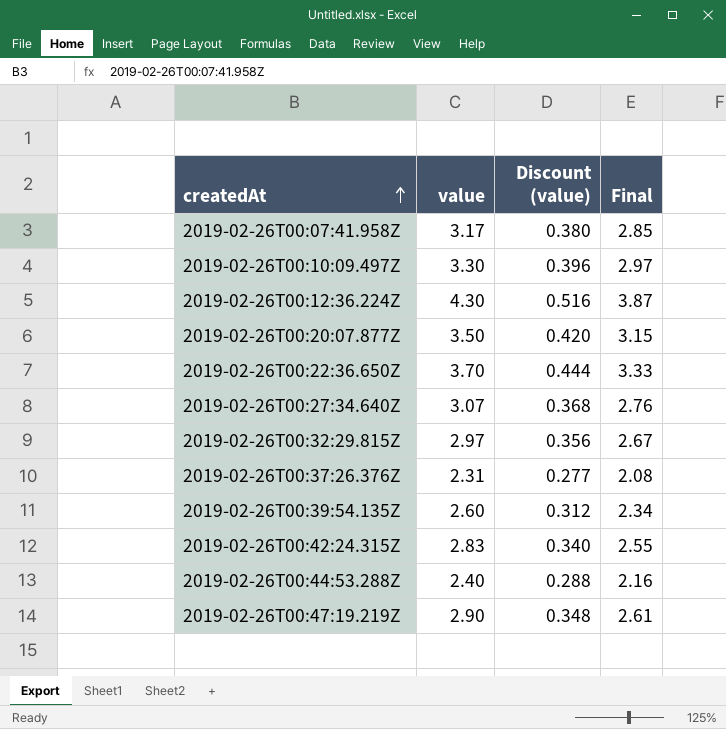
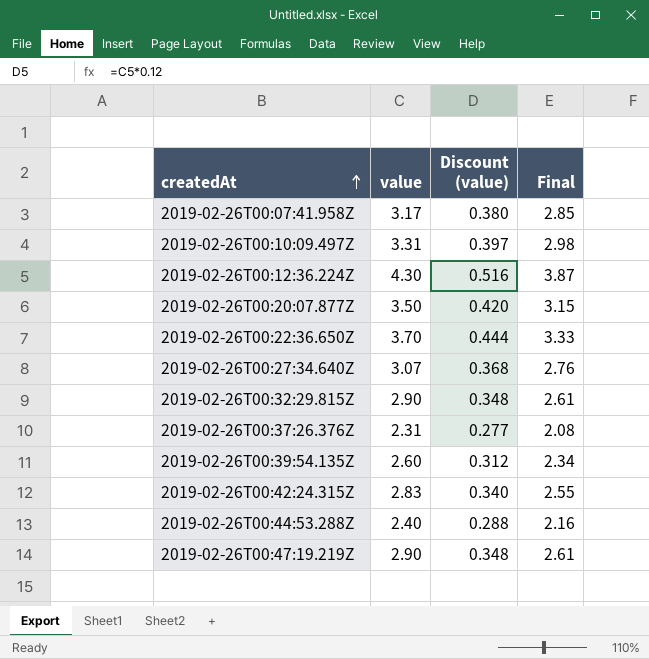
2019-02-26T00:10:09.497Z | value: 3.30 -> 3.31
2019-02-26T00:10:09.497Z | Discount (value): 0.396 -> 0.397
2019-02-26T00:10:09.497Z | Final: 2.97 -> 2.98
2019-02-26T00:32:29.815Z | value: 2.97 -> 2.90
2019-02-26T00:32:29.815Z | Discount (value): 0.356 -> 0.348
2019-02-26T00:32:29.815Z | Final: 2.67 -> 2.61

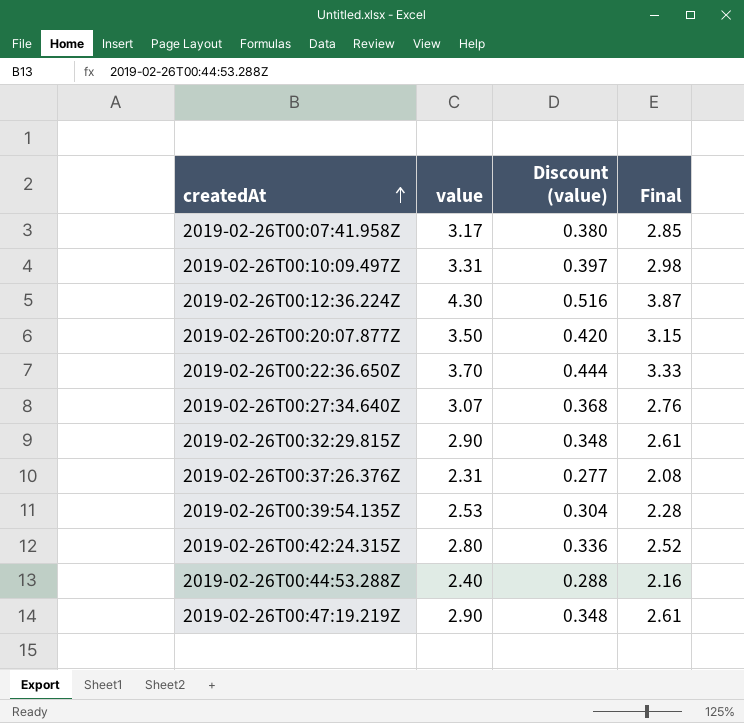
2019-02-26T00:39:54.135Z | value: 2.60 -> 2.53
2019-02-26T00:39:54.135Z | Discount (value): 0.312 -> 0.304
2019-02-26T00:39:54.135Z | Final: 2.34 -> 2.28
2019-02-26T00:42:24.315Z | value: 2.83 -> 2.80
2019-02-26T00:42:24.315Z | Discount (value): 0.340 -> 0.336
2019-02-26T00:42:24.315Z | Final: 2.55 -> 2.52

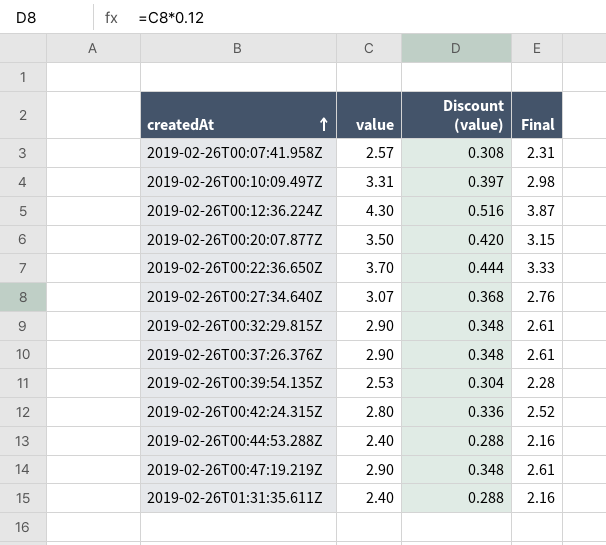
2019-02-26T00:07:41.958Z | value: 3.17 -> 2.57
2019-02-26T00:07:41.958Z | Discount (value): 0.380 -> 0.308
2019-02-26T00:07:41.958Z | Final: 2.85 -> 2.31
2019-02-26T00:37:26.376Z | value: 2.31 -> 2.90
2019-02-26T00:37:26.376Z | Discount (value): 0.277 -> 0.348
2019-02-26T00:37:26.376Z | Final: 2.08 -> 2.61
row 2019-02-26T01:31:35.611Z: none -> 2.40 | 0.288 | 2.16

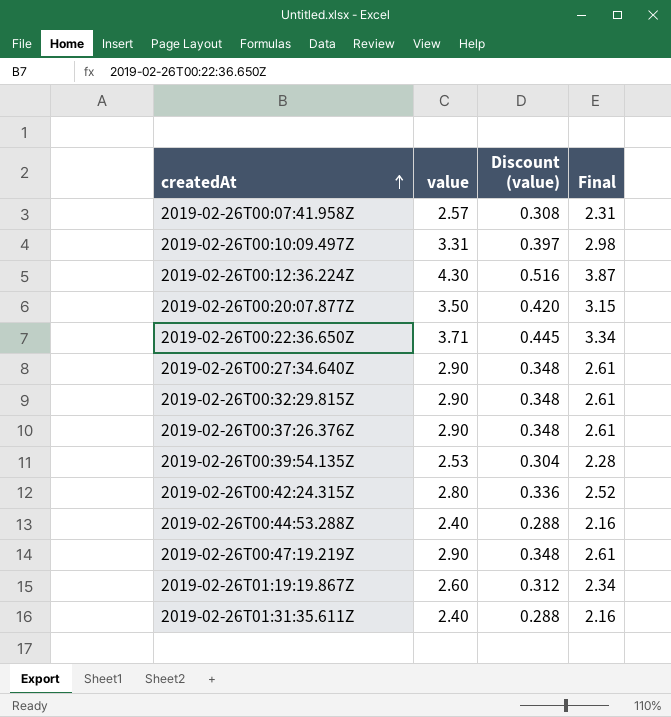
2019-02-26T00:22:36.650Z | value: 3.70 -> 3.71
2019-02-26T00:22:36.650Z | Discount (value): 0.444 -> 0.445
2019-02-26T00:22:36.650Z | Final: 3.33 -> 3.34
2019-02-26T00:27:34.640Z | value: 3.07 -> 2.90
2019-02-26T00:27:34.640Z | Discount (value): 0.368 -> 0.348
2019-02-26T00:27:34.640Z | Final: 2.76 -> 2.61
row 2019-02-26T01:19:19.867Z: none -> 2.60 | 0.312 | 2.34

